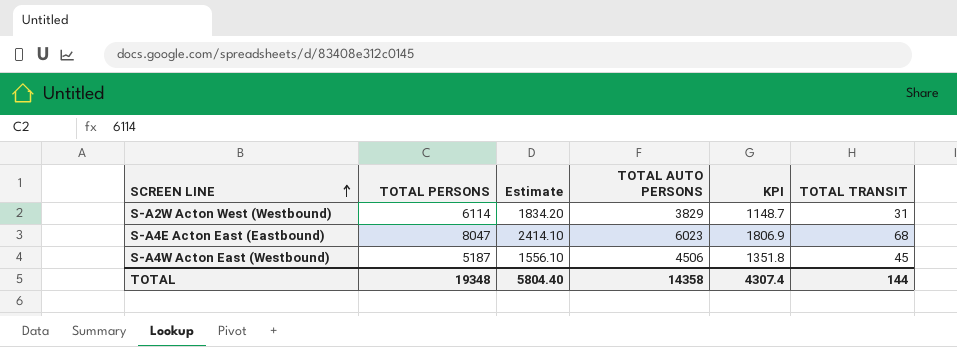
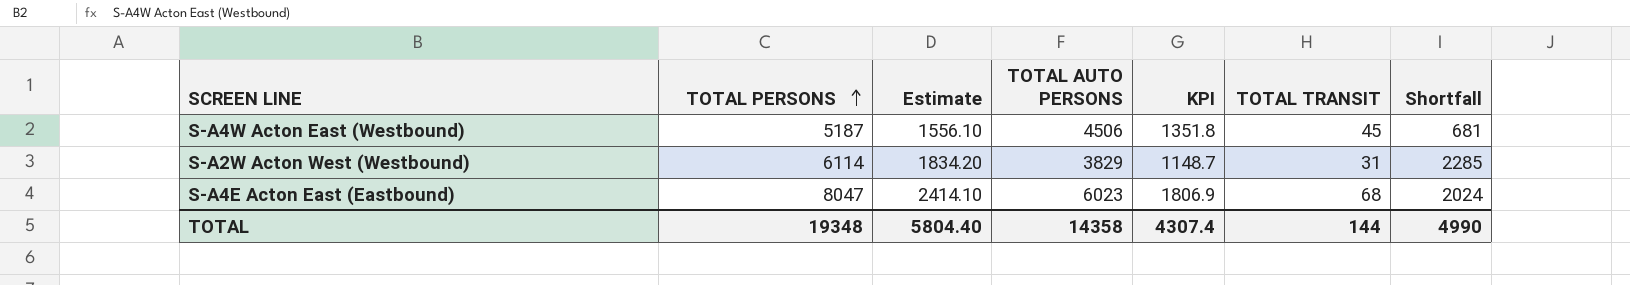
row order: SCREEN LINE ascending -> TOTAL PERSONS ascending
column Shortfall | formula: none -> [TOTAL PERSONS] - [TOTAL AUTO PERSONS]

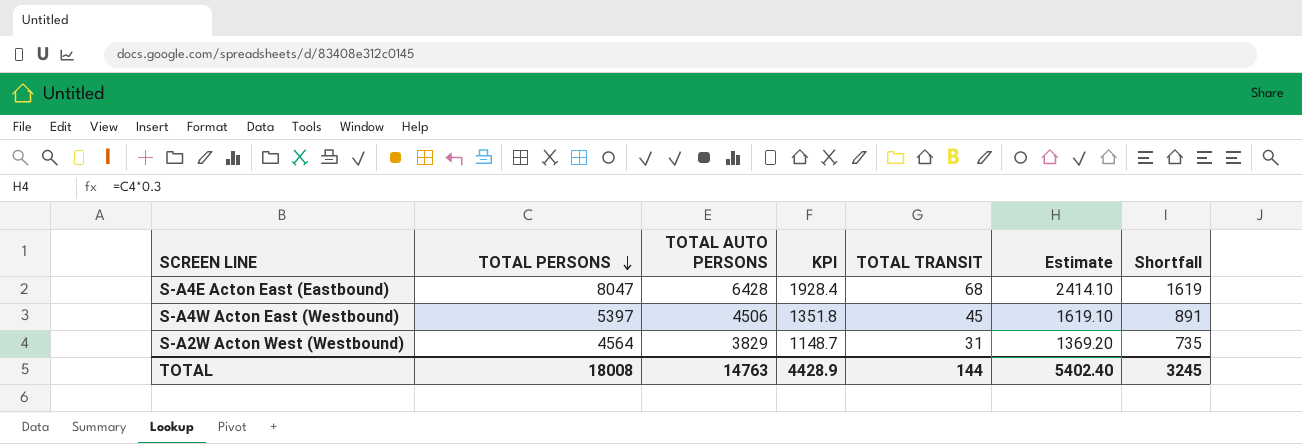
row order: TOTAL PERSONS ascending -> TOTAL PERSONS descending
column Estimate | position: 3 -> 6
S-A4E Acton East (Eastbound) | TOTAL AUTO PERSONS: 6023 -> 6428
S-A4E Acton East (Eastbound) | KPI: 1806.9 -> 1928.4
S-A4E Acton East (Eastbound) | Shortfall: 2024 -> 1619
S-A4W Acton East (Westbound) | TOTAL PERSONS: 5187 -> 5397
S-A4W Acton East (Westbound) | Estimate: 1556.10 -> 1619.10
S-A4W Acton East (Westbound) | Shortfall: 681 -> 891
S-A2W Acton West (Westbound) | TOTAL PERSONS: 6114 -> 4564
S-A2W Acton West (Westbound) | Estimate: 1834.20 -> 1369.20
S-A2W Acton West (Westbound) | Shortfall: 2285 -> 735
TOTAL | TOTAL PERSONS: 19348 -> 18008
TOTAL | TOTAL AUTO PERSONS: 14358 -> 14763
TOTAL | KPI: 4307.4 -> 4428.9
TOTAL | Estimate: 5804.40 -> 5402.40
TOTAL | Shortfall: 4990 -> 3245

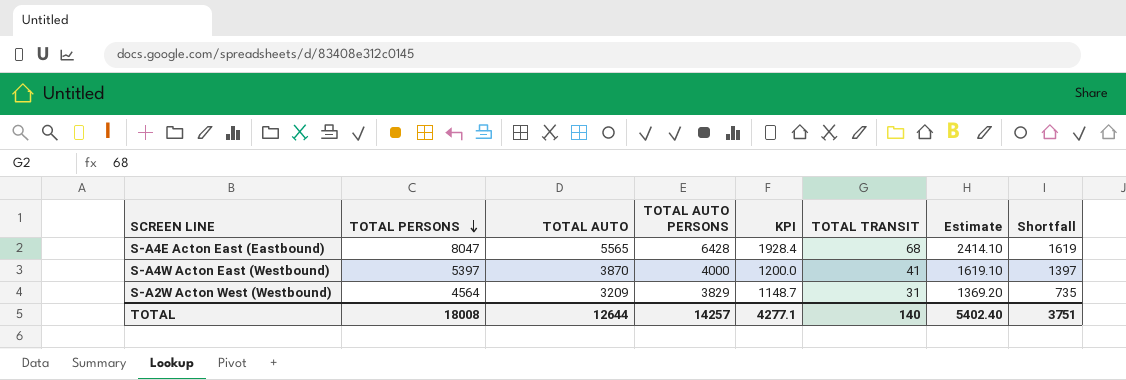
column TOTAL AUTO | position: none -> 3
S-A4W Acton East (Westbound) | TOTAL AUTO PERSONS: 4506 -> 4000
S-A4W Acton East (Westbound) | KPI: 1351.8 -> 1200.0
S-A4W Acton East (Westbound) | TOTAL TRANSIT: 45 -> 41
S-A4W Acton East (Westbound) | Shortfall: 891 -> 1397
TOTAL | TOTAL AUTO PERSONS: 14763 -> 14257
TOTAL | KPI: 4428.9 -> 4277.1
TOTAL | TOTAL TRANSIT: 144 -> 140
TOTAL | Shortfall: 3245 -> 3751

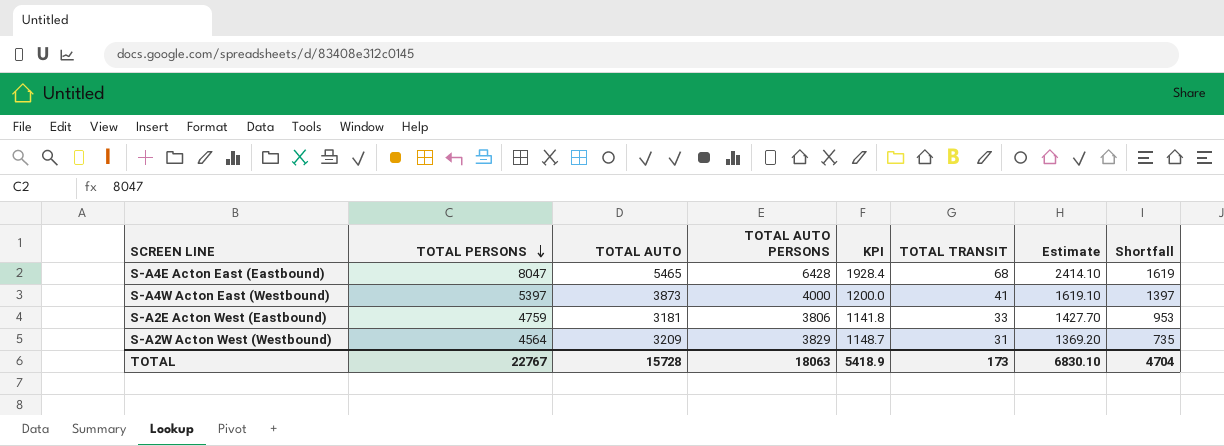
S-A4E Acton East (Eastbound) | TOTAL AUTO: 5565 -> 5465
S-A4W Acton East (Westbound) | TOTAL AUTO: 3870 -> 3873
row S-A2E Acton West (Eastbound): none -> 4759 | 3181 | 3806 | 1141.8 | 33 | 1427.70 | 953
TOTAL | TOTAL PERSONS: 18008 -> 22767
TOTAL | TOTAL AUTO: 12644 -> 15728
TOTAL | TOTAL AUTO PERSONS: 14257 -> 18063
TOTAL | KPI: 4277.1 -> 5418.9
TOTAL | TOTAL TRANSIT: 140 -> 173
TOTAL | Estimate: 5402.40 -> 6830.10
TOTAL | Shortfall: 3751 -> 4704

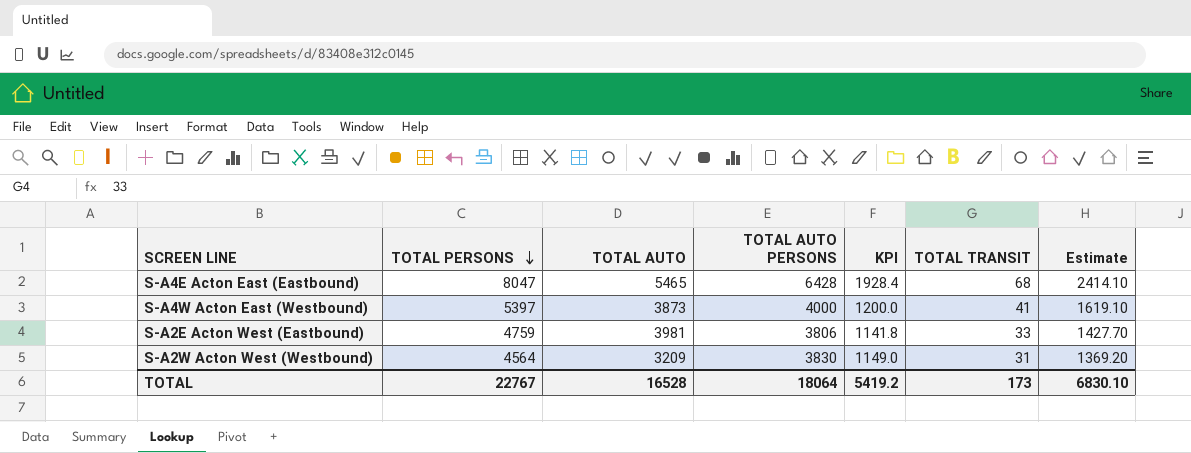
column Shortfall | formula: [TOTAL PERSONS] - [TOTAL AUTO PERSONS] -> none
S-A2E Acton West (Eastbound) | TOTAL AUTO: 3181 -> 3981
S-A2W Acton West (Westbound) | TOTAL AUTO PERSONS: 3829 -> 3830
S-A2W Acton West (Westbound) | KPI: 1148.7 -> 1149.0
TOTAL | TOTAL AUTO: 15728 -> 16528
TOTAL | TOTAL AUTO PERSONS: 18063 -> 18064
TOTAL | KPI: 5418.9 -> 5419.2

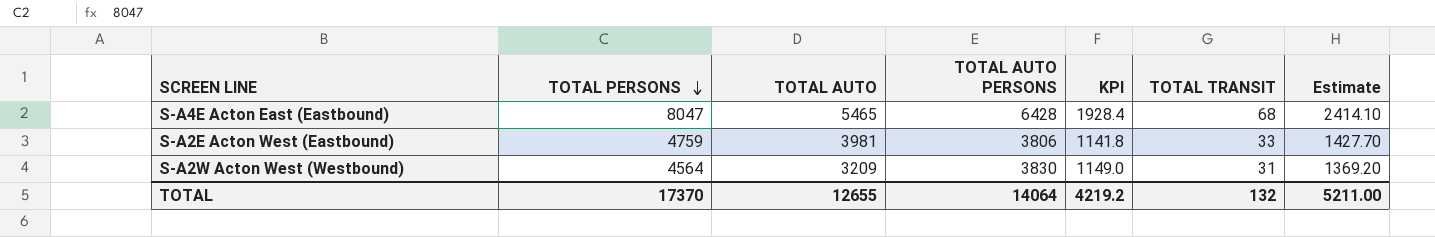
row S-A4W Acton East (Westbound): 5397 | 3873 | 4000 | 1200.0 | 41 | 1619.10 -> none
TOTAL | TOTAL PERSONS: 22767 -> 17370
TOTAL | TOTAL AUTO: 16528 -> 12655
TOTAL | TOTAL AUTO PERSONS: 18064 -> 14064
TOTAL | KPI: 5419.2 -> 4219.2
TOTAL | TOTAL TRANSIT: 173 -> 132
TOTAL | Estimate: 6830.10 -> 5211.00

